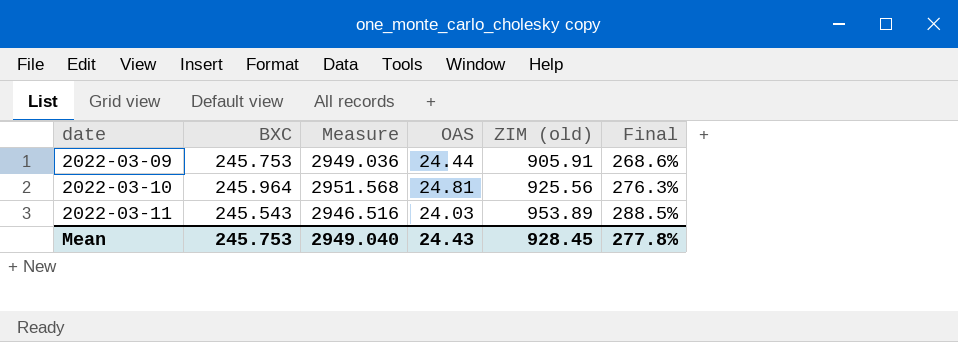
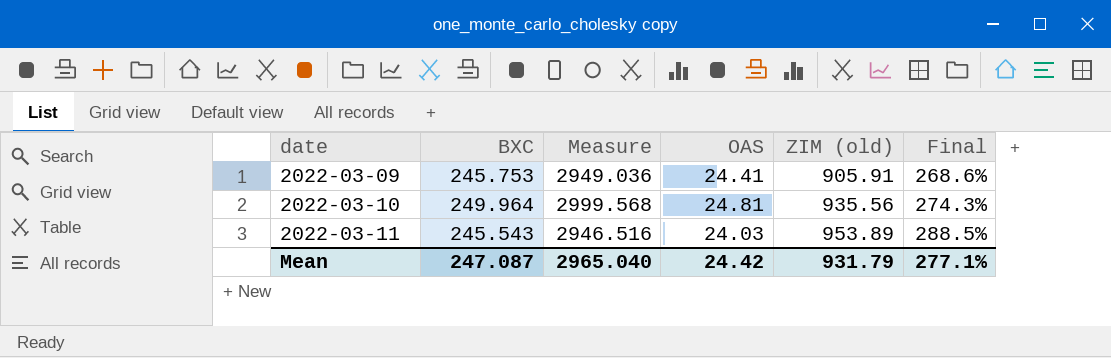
2022-03-09 | OAS: 24.44 -> 24.41
2022-03-10 | BXC: 245.964 -> 249.964
2022-03-10 | Measure: 2951.568 -> 2999.568
2022-03-10 | ZIM (old): 925.56 -> 935.56
2022-03-10 | Final: 276.3% -> 274.3%
Mean | BXC: 245.753 -> 247.087
Mean | Measure: 2949.040 -> 2965.040
Mean | OAS: 24.43 -> 24.42
Mean | ZIM (old): 928.45 -> 931.79
Mean | Final: 277.8% -> 277.1%

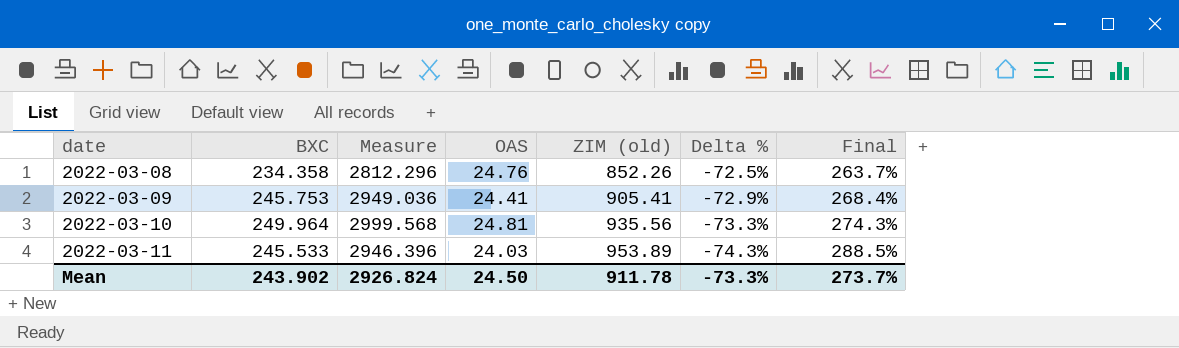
column Delta % | formula: none -> ([BXC] - [ZIM (old)]) / [ZIM (old)]
row 2022-03-08: none -> 234.358 | 2812.296 | 24.76 | 852.26 | -72.5% | 263.7%
2022-03-09 | ZIM (old): 905.91 -> 905.41
2022-03-09 | Final: 268.6% -> 268.4%
2022-03-11 | BXC: 245.543 -> 245.533
2022-03-11 | Measure: 2946.516 -> 2946.396
Mean | BXC: 247.087 -> 243.902
Mean | Measure: 2965.040 -> 2926.824
Mean | OAS: 24.42 -> 24.50
Mean | ZIM (old): 931.79 -> 911.78
Mean | Final: 277.1% -> 273.7%

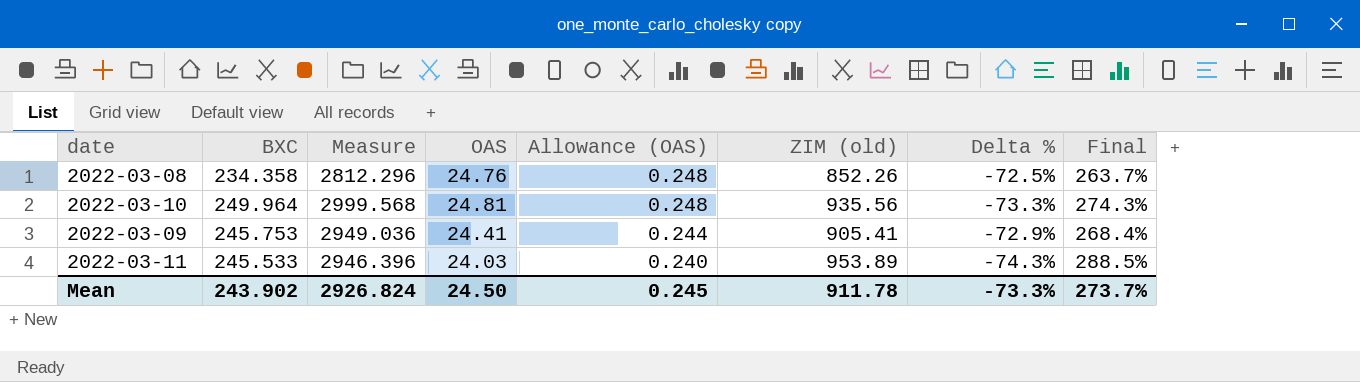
row order: date ascending -> Allowance (OAS) descending
column Allowance (OAS) | formula: none -> [OAS] * 0.01

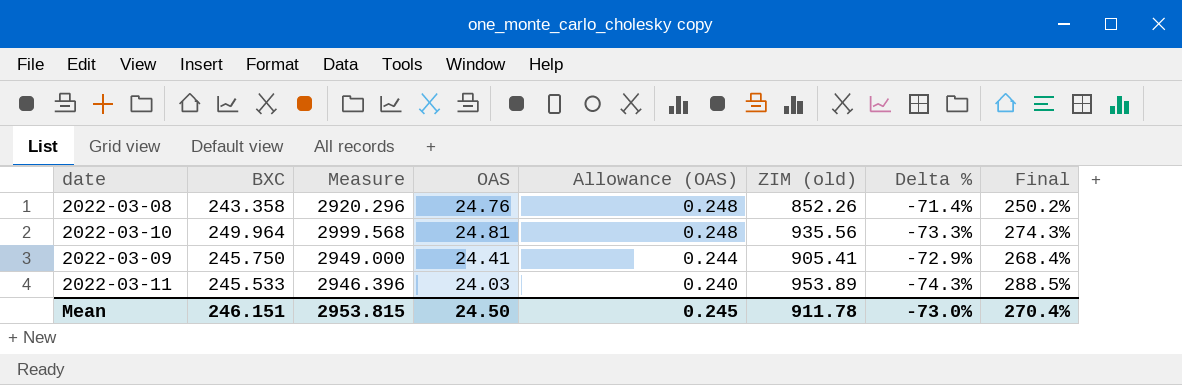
2022-03-08 | BXC: 234.358 -> 243.358
2022-03-08 | Measure: 2812.296 -> 2920.296
2022-03-08 | Delta %: -72.5% -> -71.4%
2022-03-08 | Final: 263.7% -> 250.2%
2022-03-09 | BXC: 245.753 -> 245.750
2022-03-09 | Measure: 2949.036 -> 2949.000
Mean | BXC: 243.902 -> 246.151
Mean | Measure: 2926.824 -> 2953.815
Mean | Delta %: -73.3% -> -73.0%
Mean | Final: 273.7% -> 270.4%

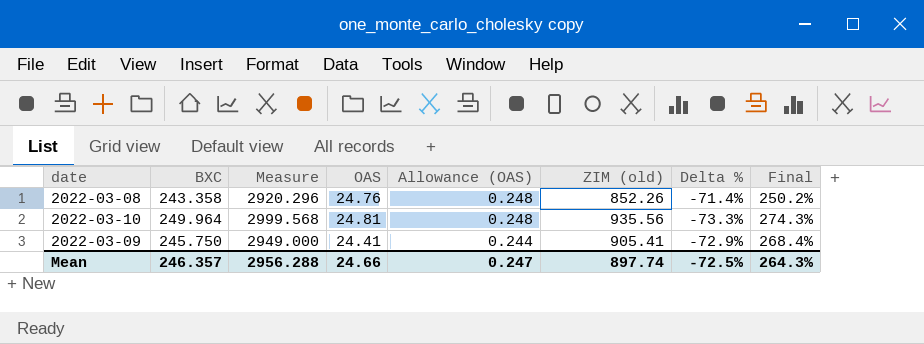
row 2022-03-11: 245.533 | 2946.396 | 24.03 | 0.240 | 953.89 | -74.3% | 288.5% -> none
Mean | BXC: 246.151 -> 246.357
Mean | Measure: 2953.815 -> 2956.288
Mean | OAS: 24.50 -> 24.66
Mean | Allowance (OAS): 0.245 -> 0.247
Mean | ZIM (old): 911.78 -> 897.74
Mean | Delta %: -73.0% -> -72.5%
Mean | Final: 270.4% -> 264.3%

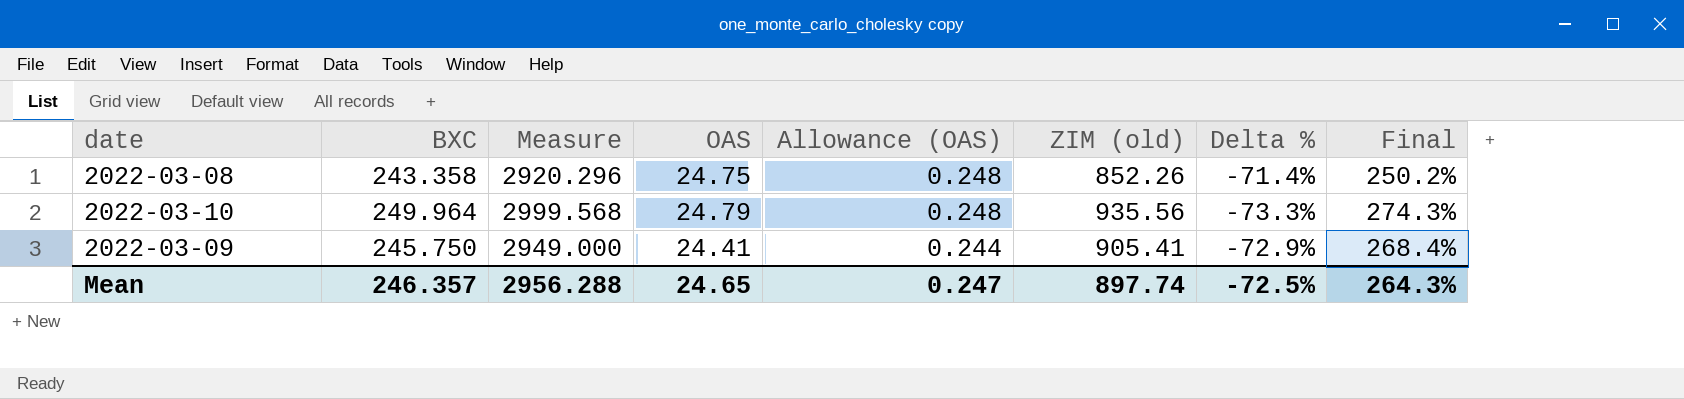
2022-03-08 | OAS: 24.76 -> 24.75
2022-03-10 | OAS: 24.81 -> 24.79
Mean | OAS: 24.66 -> 24.65

